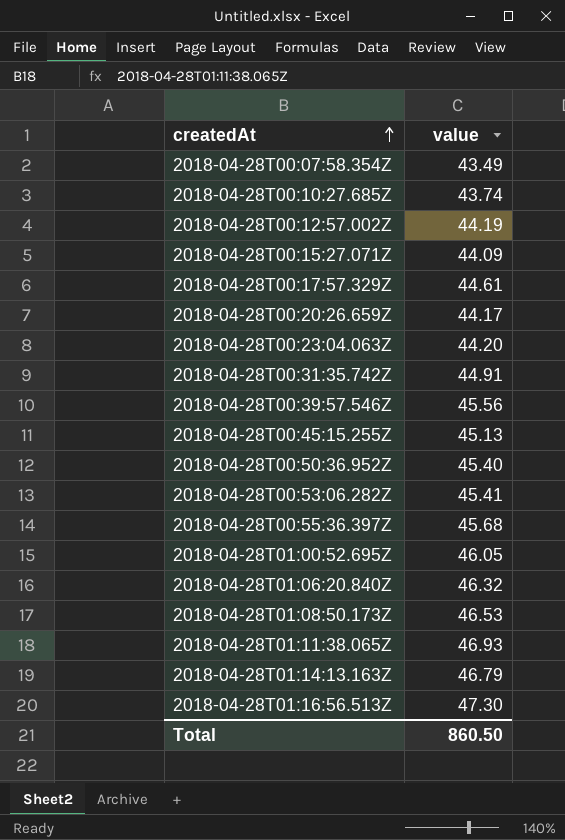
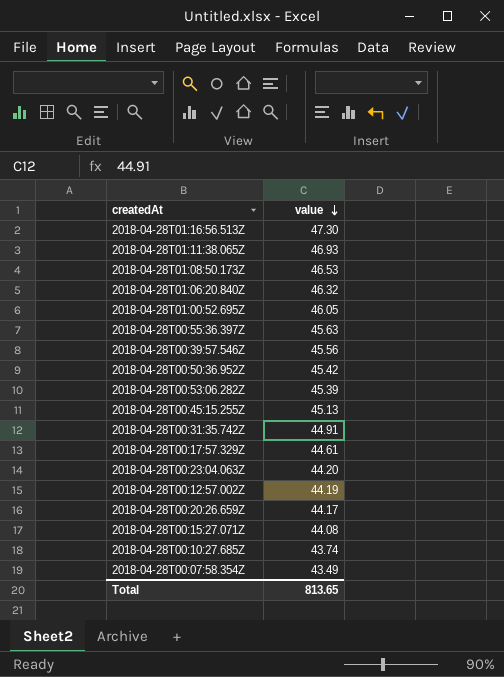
row order: createdAt ascending -> value descending
row 2018-04-28T01:14:13.163Z: 46.79 -> none
2018-04-28T00:55:36.397Z | value: 45.68 -> 45.63
2018-04-28T00:50:36.952Z | value: 45.40 -> 45.42
2018-04-28T00:53:06.282Z | value: 45.41 -> 45.39
2018-04-28T00:15:27.071Z | value: 44.09 -> 44.08
Total | value: 860.50 -> 813.65

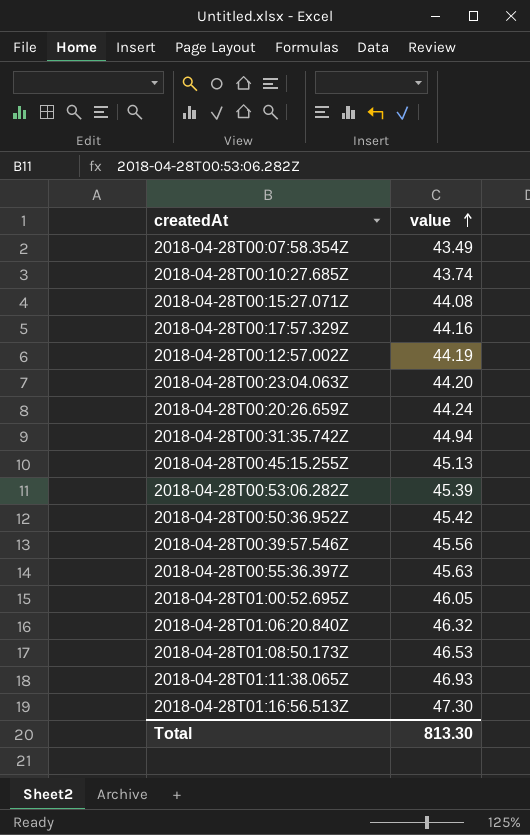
row order: value descending -> value ascending
2018-04-28T00:17:57.329Z | value: 44.61 -> 44.16
2018-04-28T00:20:26.659Z | value: 44.17 -> 44.24
2018-04-28T00:31:35.742Z | value: 44.91 -> 44.94
Total | value: 813.65 -> 813.30

